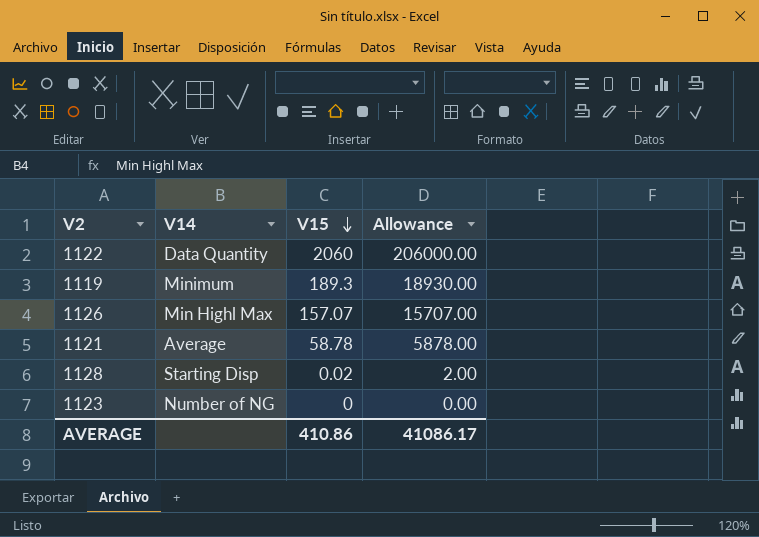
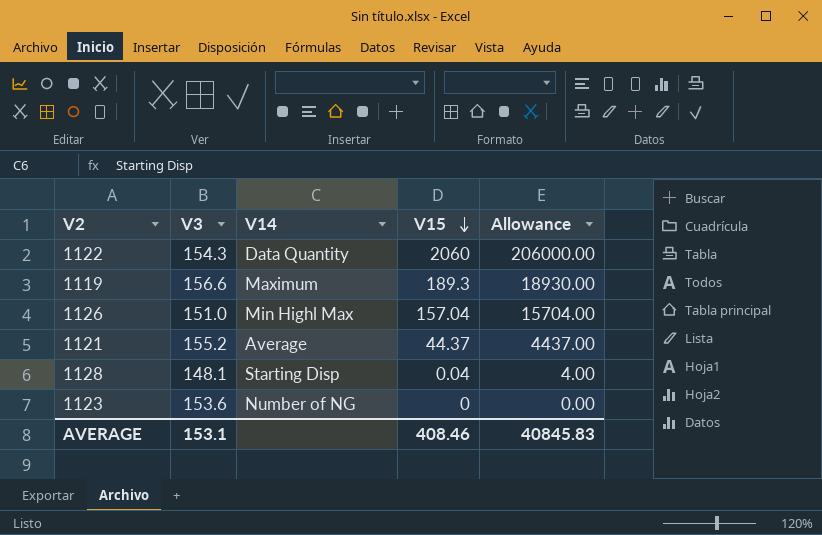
column V3 | position: none -> 2
1119 | V14: Minimum -> Maximum
1126 | V15: 157.07 -> 157.04
1126 | Allowance: 15707.00 -> 15704.00
1121 | V15: 58.78 -> 44.37
1121 | Allowance: 5878.00 -> 4437.00
1128 | V15: 0.02 -> 0.04
1128 | Allowance: 2.00 -> 4.00
AVERAGE | V15: 410.86 -> 408.46
AVERAGE | Allowance: 41086.17 -> 40845.83

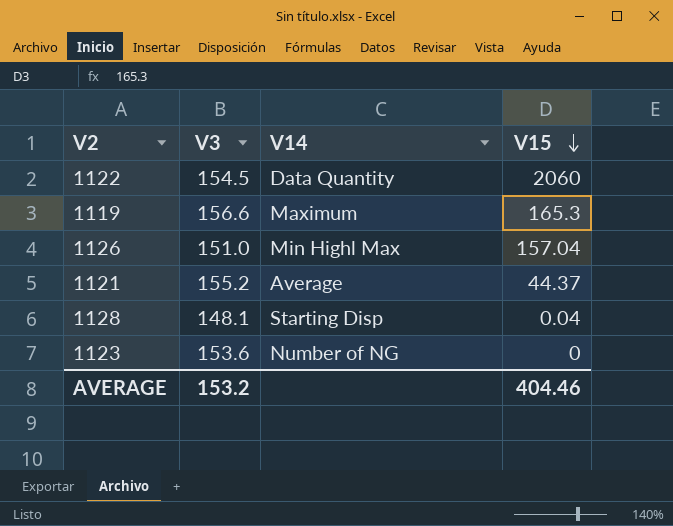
column Allowance | formula: [V15] * 100 -> none
1122 | V3: 154.3 -> 154.5
1119 | V15: 189.3 -> 165.3
AVERAGE | V3: 153.1 -> 153.2
AVERAGE | V15: 408.46 -> 404.46

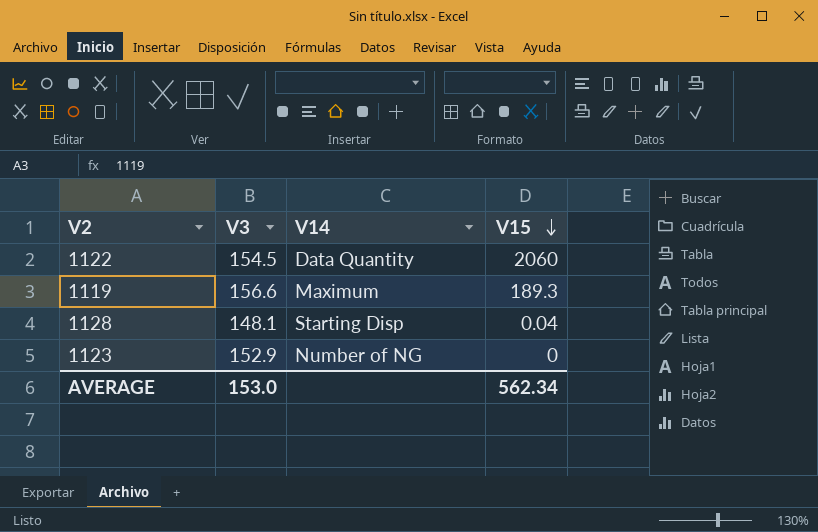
row 1126: 151.0 | Min Highl Max | 157.04 -> none
row 1121: 155.2 | Average | 44.37 -> none
1119 | V15: 165.3 -> 189.3
1123 | V3: 153.6 -> 152.9
AVERAGE | V3: 153.2 -> 153.0
AVERAGE | V15: 404.46 -> 562.34

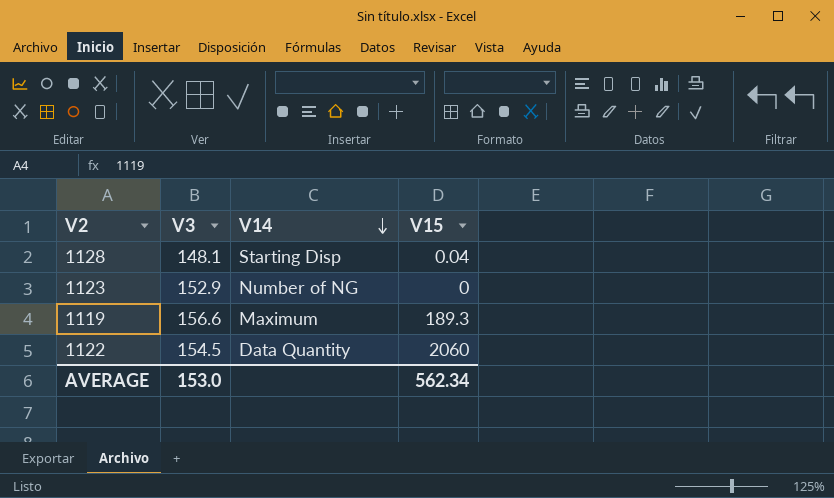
row order: V15 descending -> V14 descending

